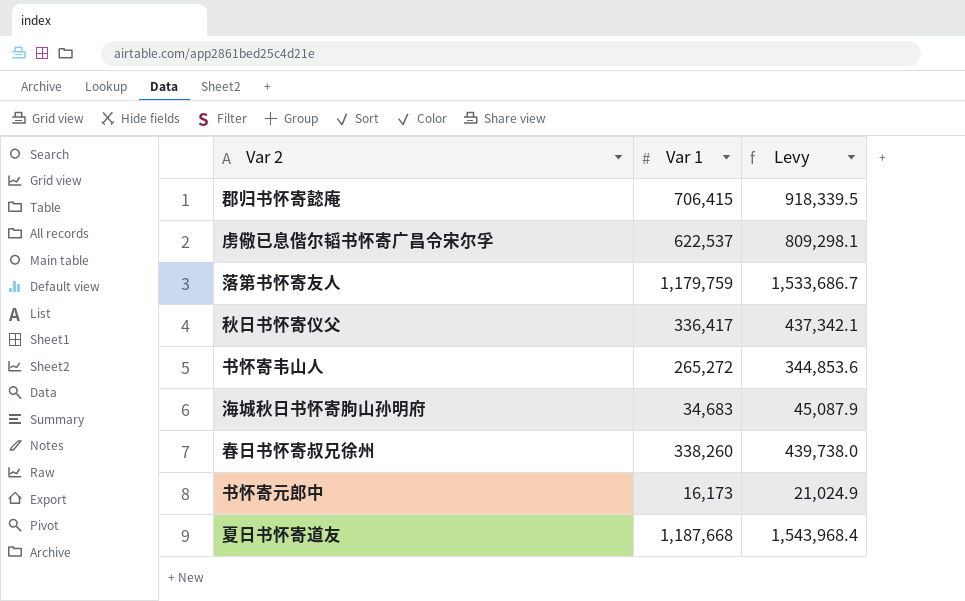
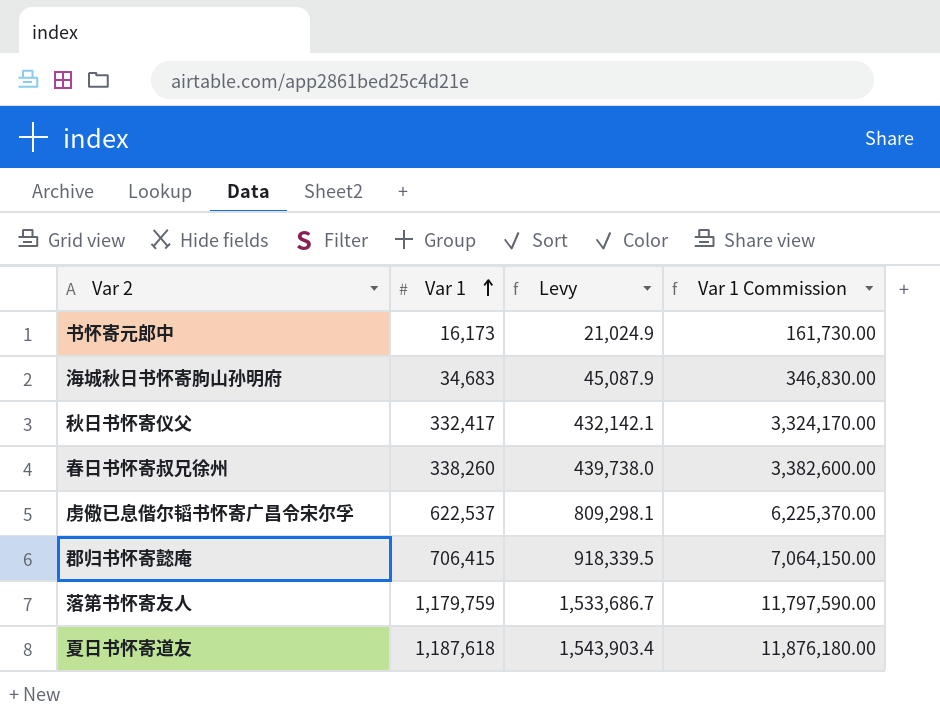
row order: none -> Var 1 ascending
column Var 1 Commission | formula: none -> [Var 1] * 10
row 书怀寄韦山人: 265,272 | 344,853.6 -> none
秋日书怀寄仪父 | Var 1: 336,417 -> 332,417
秋日书怀寄仪父 | Levy: 437,342.1 -> 432,142.1
夏日书怀寄道友 | Var 1: 1,187,668 -> 1,187,618
夏日书怀寄道友 | Levy: 1,543,968.4 -> 1,543,903.4

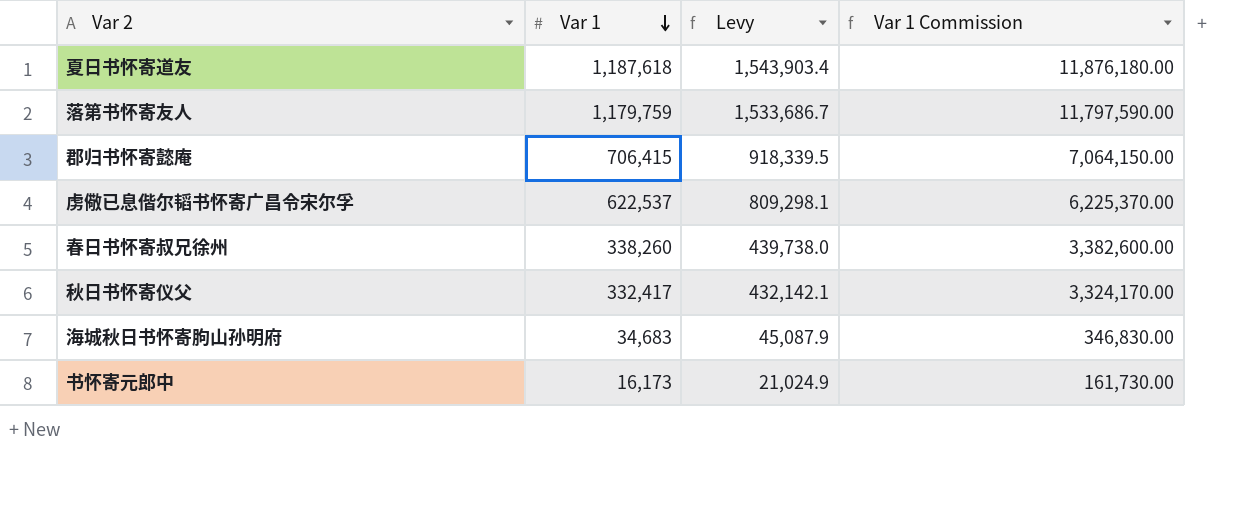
row order: Var 1 ascending -> Var 1 descending

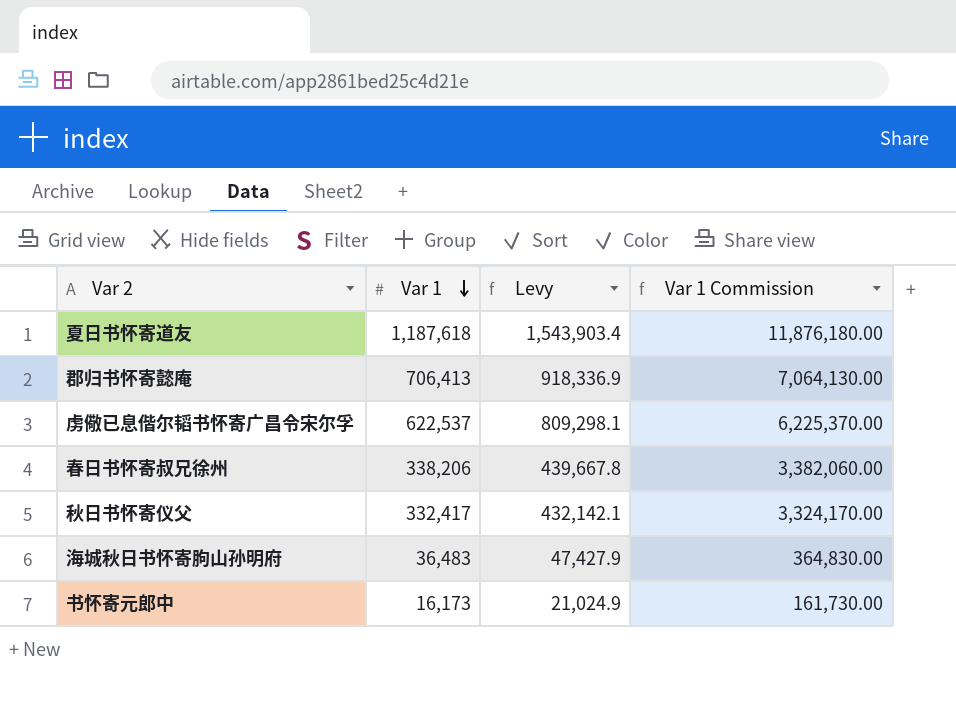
row 落第书怀寄友人: 1,179,759 | 1,533,686.7 | 11,797,590.00 -> none
郡归书怀寄懿庵 | Var 1: 706,415 -> 706,413
郡归书怀寄懿庵 | Levy: 918,339.5 -> 918,336.9
郡归书怀寄懿庵 | Var 1 Commission: 7,064,150.00 -> 7,064,130.00
春日书怀寄叔兄徐州 | Var 1: 338,260 -> 338,206
春日书怀寄叔兄徐州 | Levy: 439,738.0 -> 439,667.8
春日书怀寄叔兄徐州 | Var 1 Commission: 3,382,600.00 -> 3,382,060.00
海城秋日书怀寄朐山孙明府 | Var 1: 34,683 -> 36,483
海城秋日书怀寄朐山孙明府 | Levy: 45,087.9 -> 47,427.9
海城秋日书怀寄朐山孙明府 | Var 1 Commission: 346,830.00 -> 364,830.00

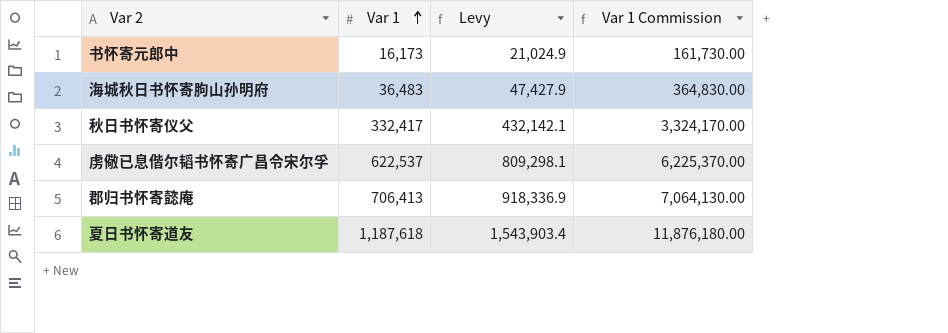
row order: Var 1 descending -> Var 1 ascending
row 春日书怀寄叔兄徐州: 338,206 | 439,667.8 | 3,382,060.00 -> none

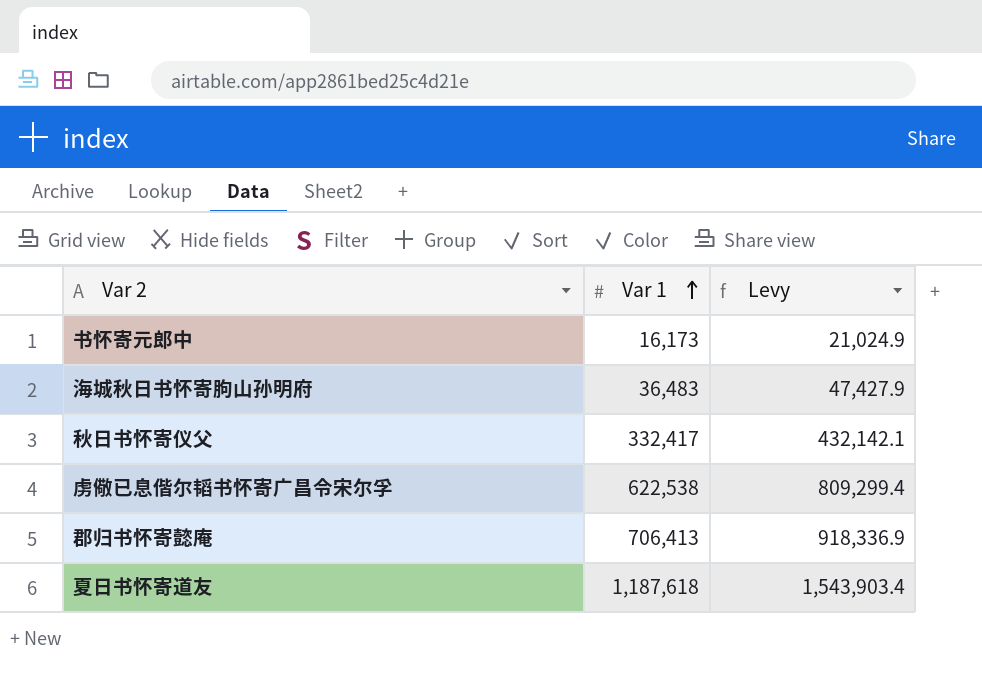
column Var 1 Commission | formula: [Var 1] * 10 -> none
虏儆已息偕尔韬书怀寄广昌令宋尔孚 | Var 1: 622,537 -> 622,538
虏儆已息偕尔韬书怀寄广昌令宋尔孚 | Levy: 809,298.1 -> 809,299.4

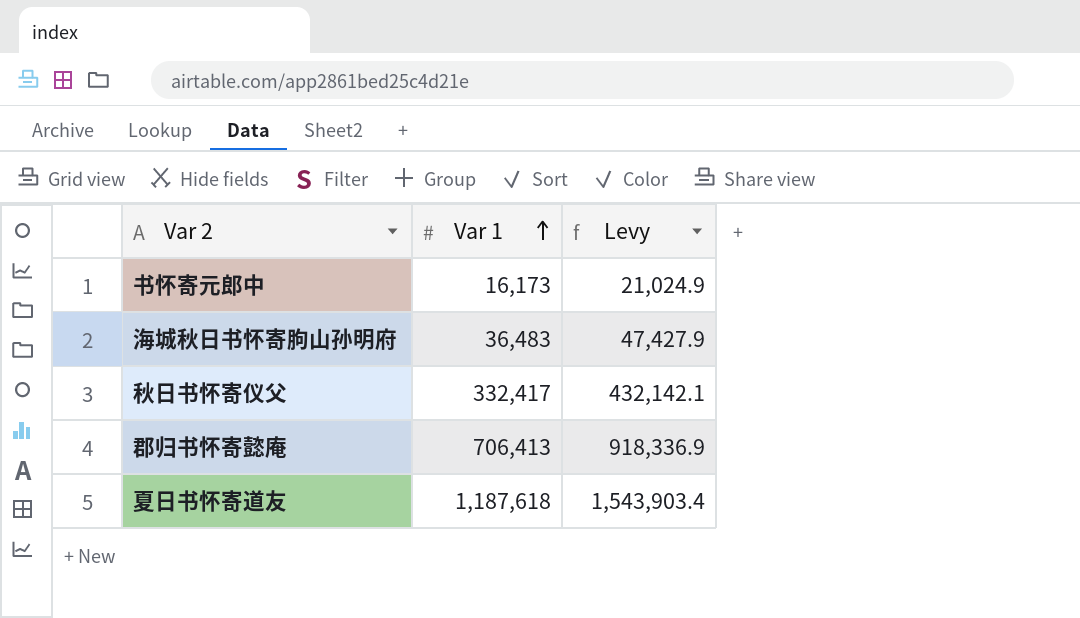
row 虏儆已息偕尔韬书怀寄广昌令宋尔孚: 622,538 | 809,299.4 -> none

